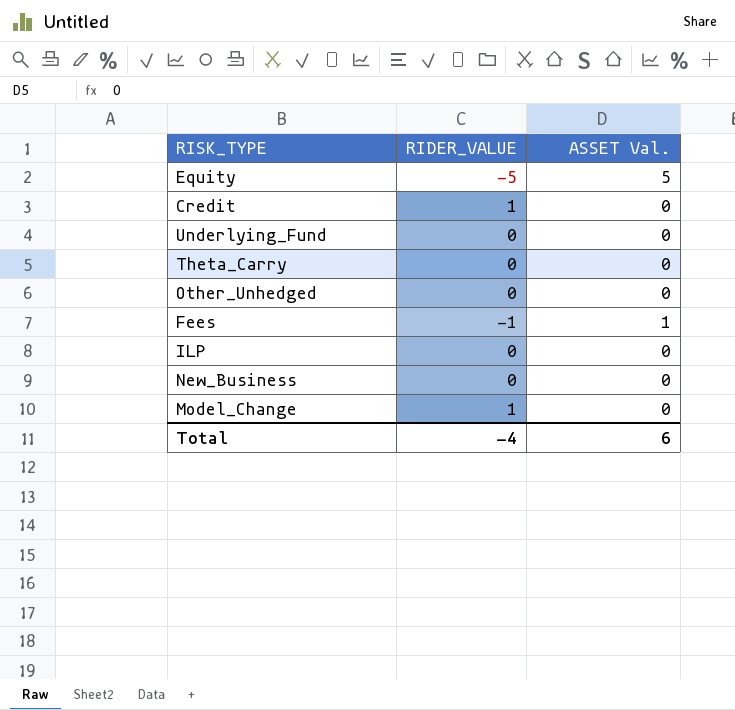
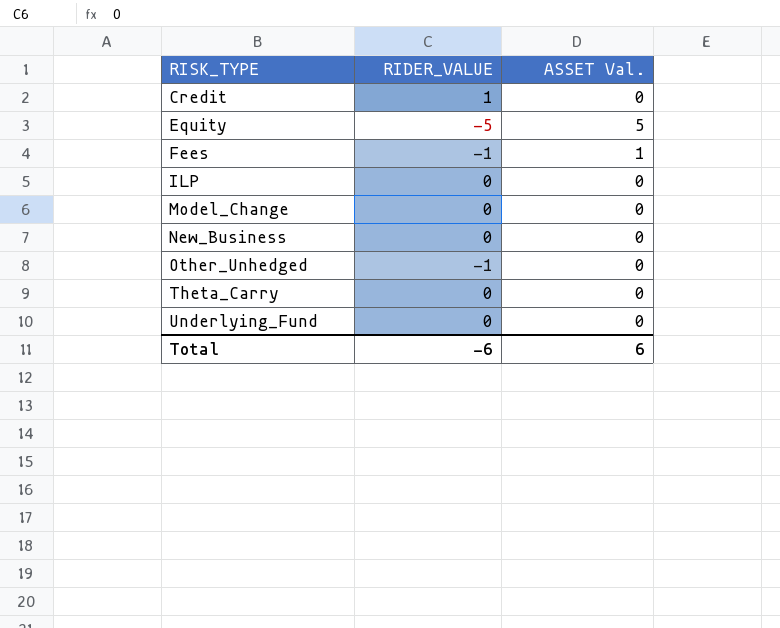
row order: none -> RISK_TYPE ascending
Model_Change | RIDER_VALUE: 1 -> 0
Other_Unhedged | RIDER_VALUE: 0 -> -1
Total | RIDER_VALUE: -4 -> -6

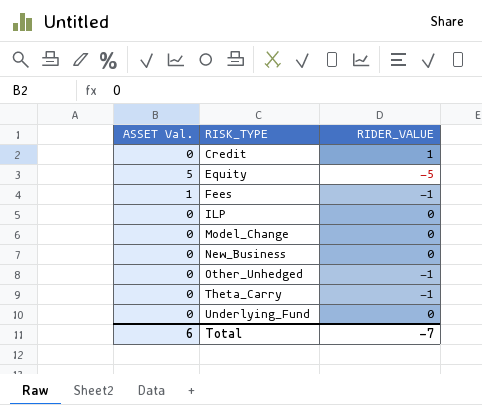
column ASSET Val. | position: 3 -> 1
Theta_Carry | RIDER_VALUE: 0 -> -1
Total | RIDER_VALUE: -6 -> -7

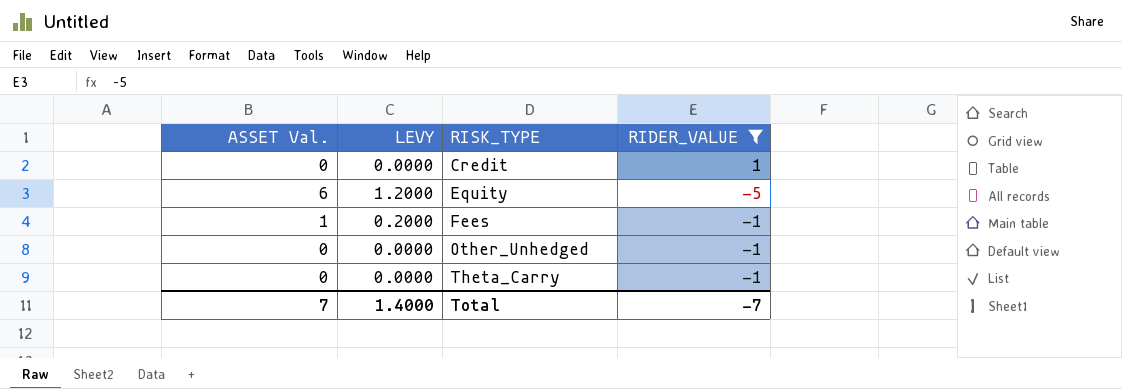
filter: none -> RIDER_VALUE != 0
column LEVY | formula: none -> [ASSET Val.] * 0.2
Equity | ASSET Val.: 5 -> 6
Total | ASSET Val.: 6 -> 7

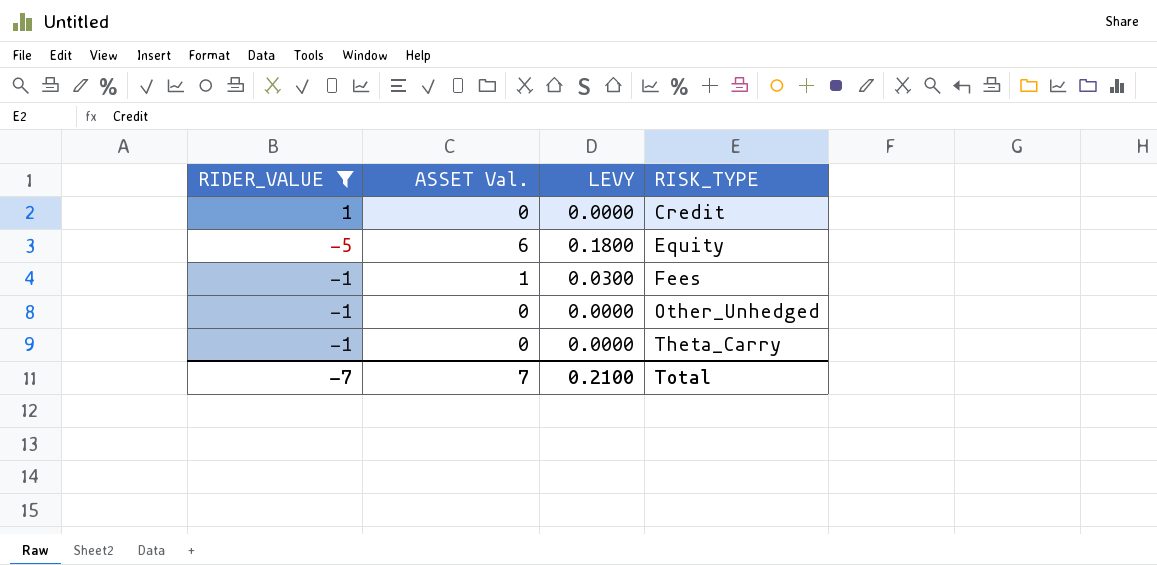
column RIDER_VALUE | position: 4 -> 1
column LEVY | formula: [ASSET Val.] * 0.2 -> [ASSET Val.] * 0.03
Total | LEVY: 1.4000 -> 0.2100

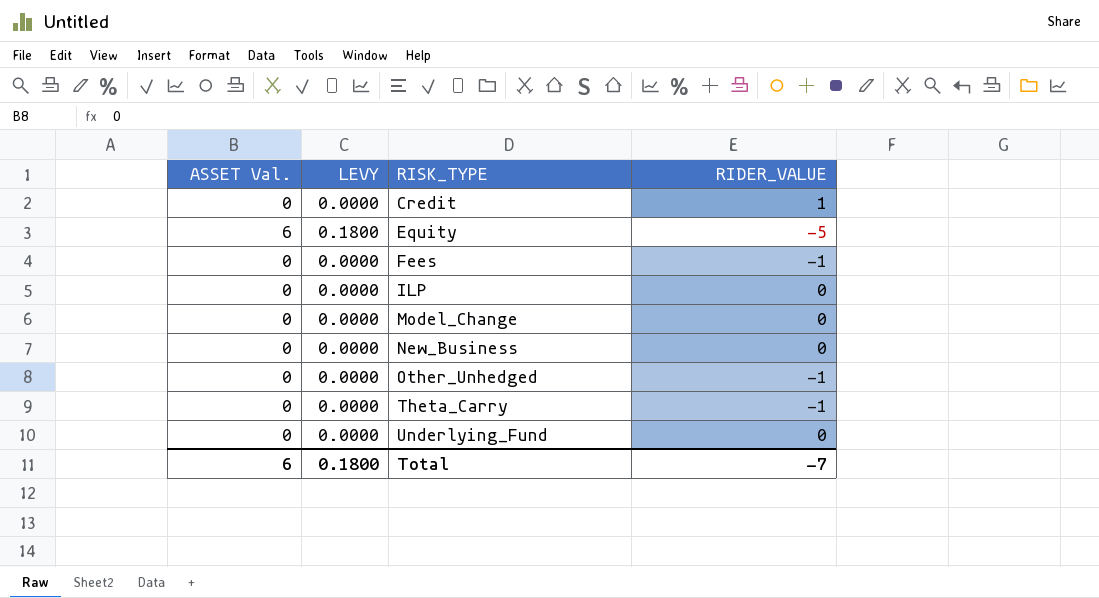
filter: RIDER_VALUE != 0 -> none
column RIDER_VALUE | position: 1 -> 4
Fees | ASSET Val.: 1 -> 0
Fees | LEVY: 0.0300 -> 0.0000
Total | ASSET Val.: 7 -> 6
Total | LEVY: 0.2100 -> 0.1800

